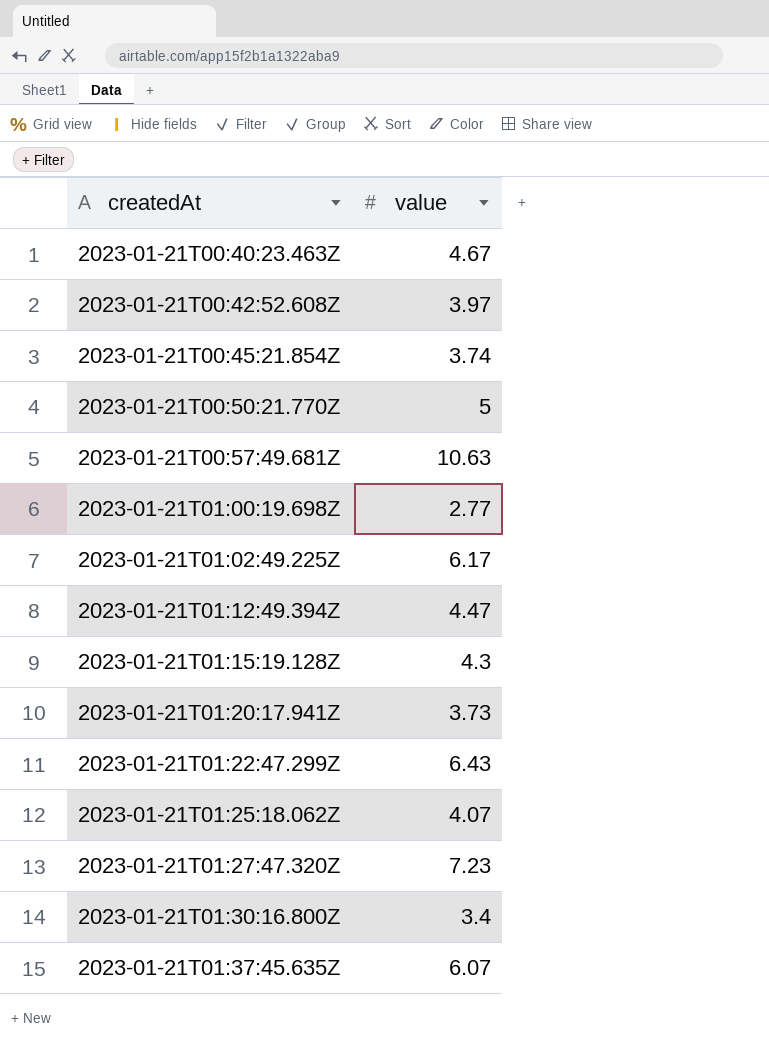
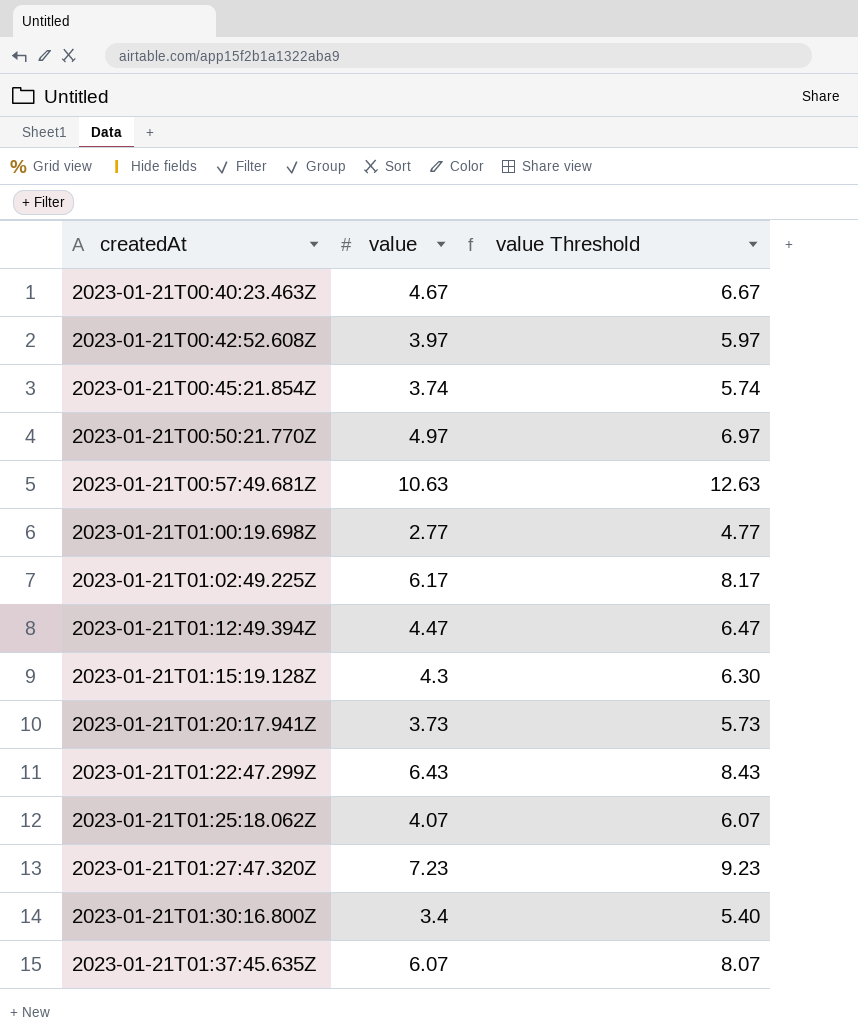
column value Threshold | formula: none -> [value] + 2
2023-01-21T00:50:21.770Z | value: 5 -> 4.97

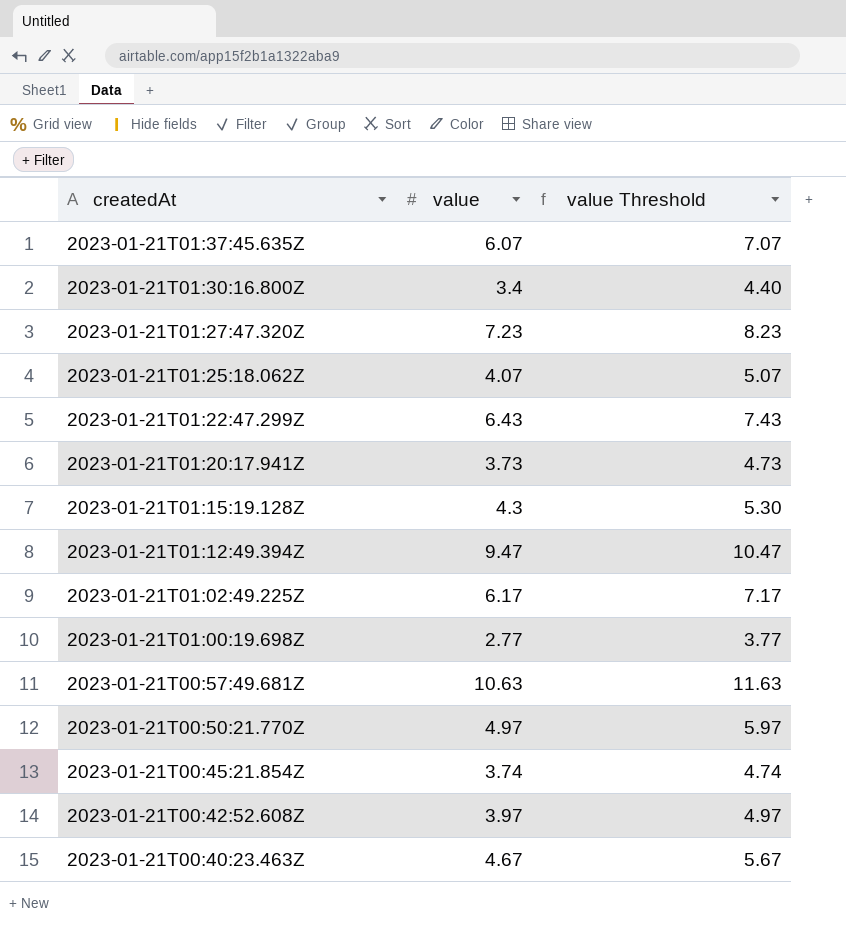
row order: createdAt ascending -> createdAt descending
column value Threshold | formula: [value] + 2 -> [value] + 1
2023-01-21T01:12:49.394Z | value: 4.47 -> 9.47

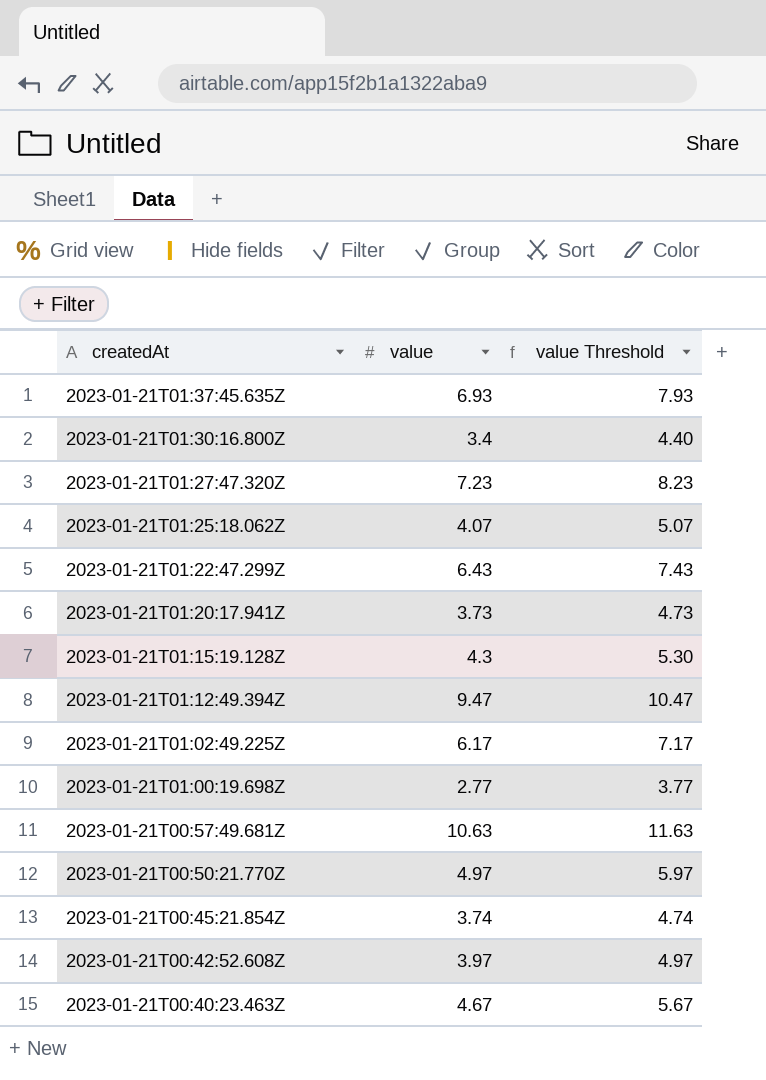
2023-01-21T01:37:45.635Z | value: 6.07 -> 6.93
2023-01-21T01:37:45.635Z | value Threshold: 7.07 -> 7.93

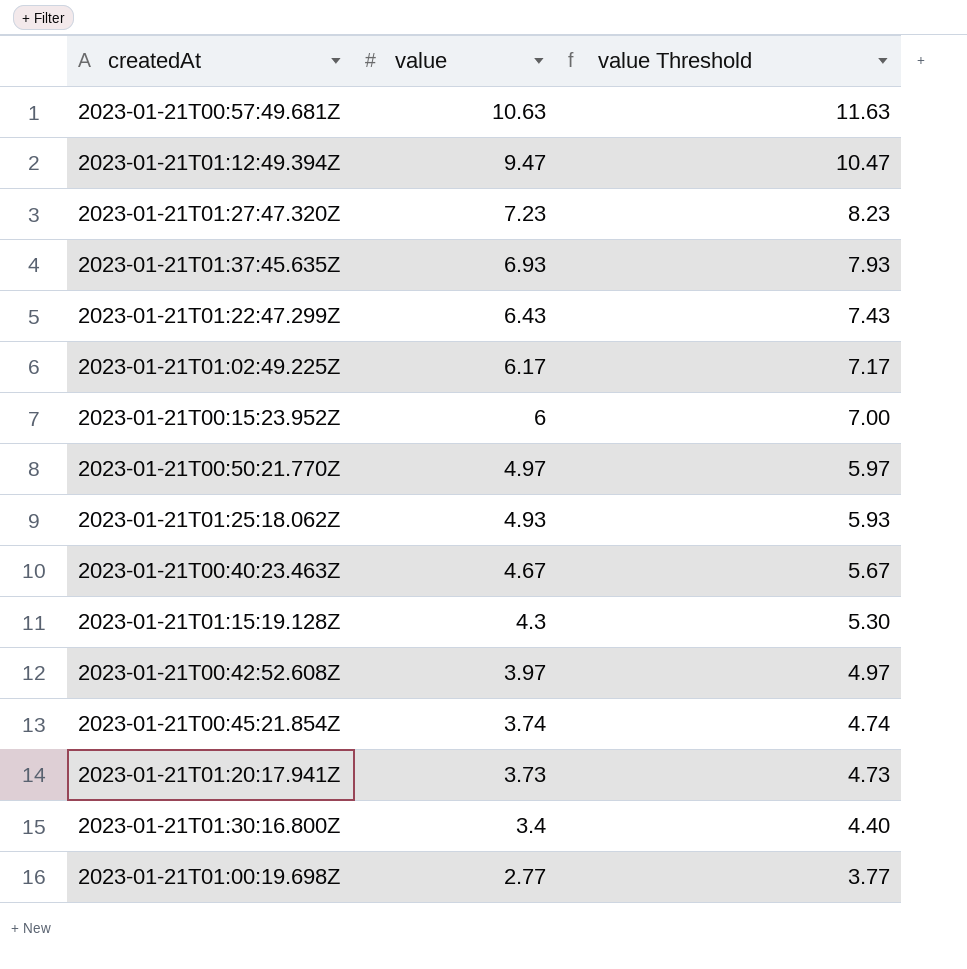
row order: createdAt descending -> value descending
row 2023-01-21T00:15:23.952Z: none -> 6 | 7.00
2023-01-21T01:25:18.062Z | value: 4.07 -> 4.93
2023-01-21T01:25:18.062Z | value Threshold: 5.07 -> 5.93

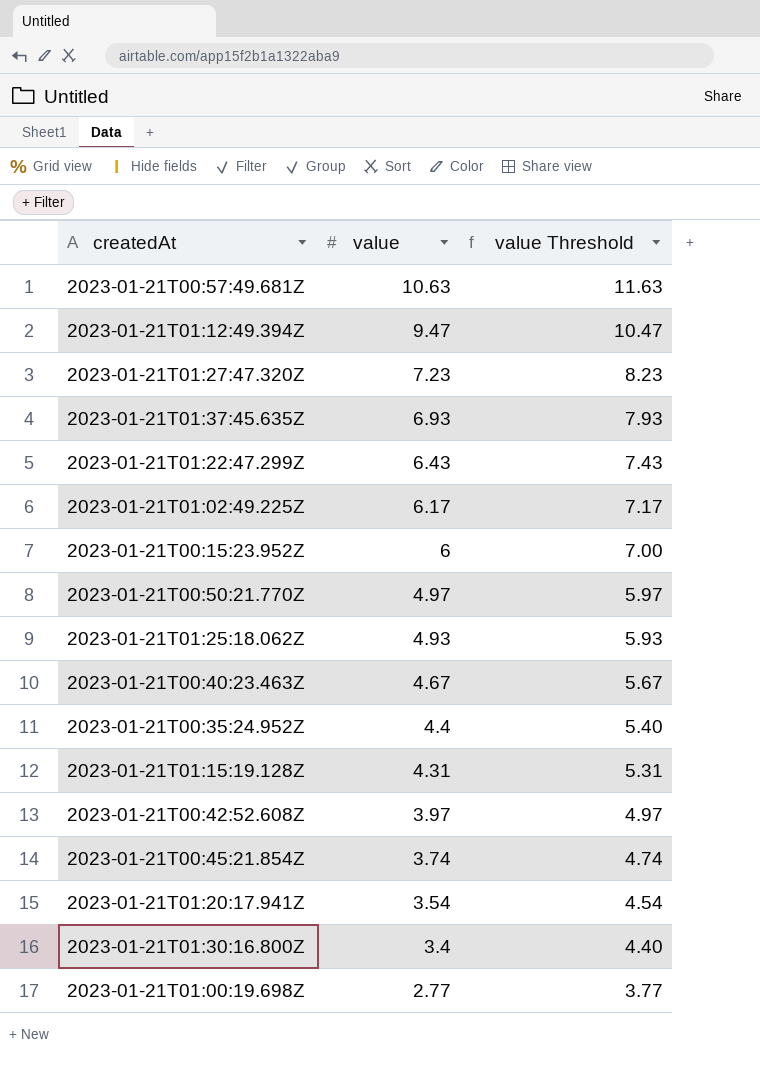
row 2023-01-21T00:35:24.952Z: none -> 4.4 | 5.40
2023-01-21T01:15:19.128Z | value: 4.3 -> 4.31
2023-01-21T01:15:19.128Z | value Threshold: 5.30 -> 5.31
2023-01-21T01:20:17.941Z | value: 3.73 -> 3.54
2023-01-21T01:20:17.941Z | value Threshold: 4.73 -> 4.54

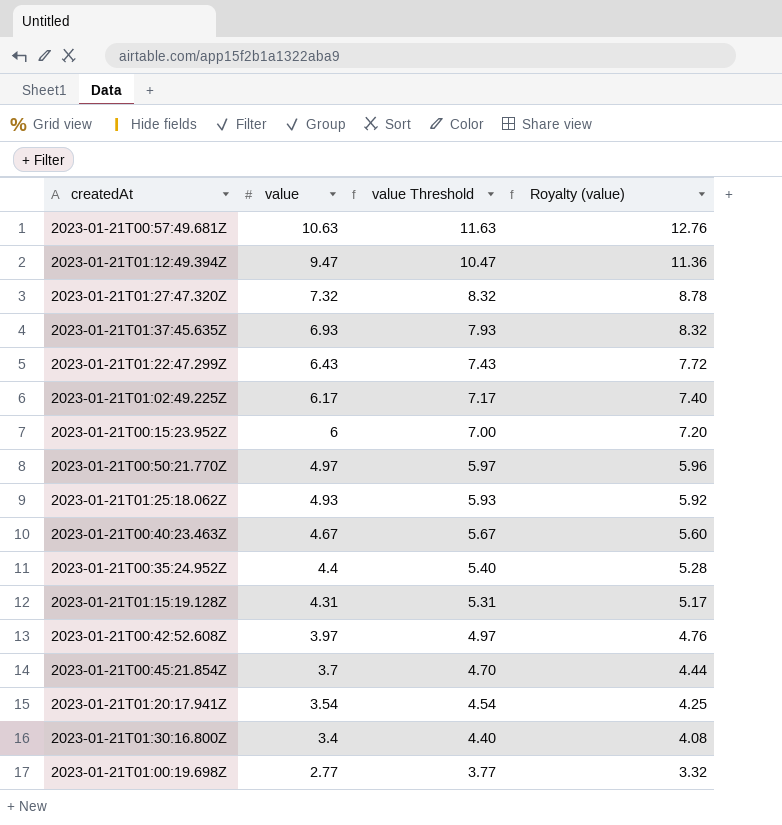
column Royalty (value) | formula: none -> [value] * 1.2
2023-01-21T01:27:47.320Z | value: 7.23 -> 7.32
2023-01-21T01:27:47.320Z | value Threshold: 8.23 -> 8.32
2023-01-21T00:45:21.854Z | value: 3.74 -> 3.7
2023-01-21T00:45:21.854Z | value Threshold: 4.74 -> 4.70

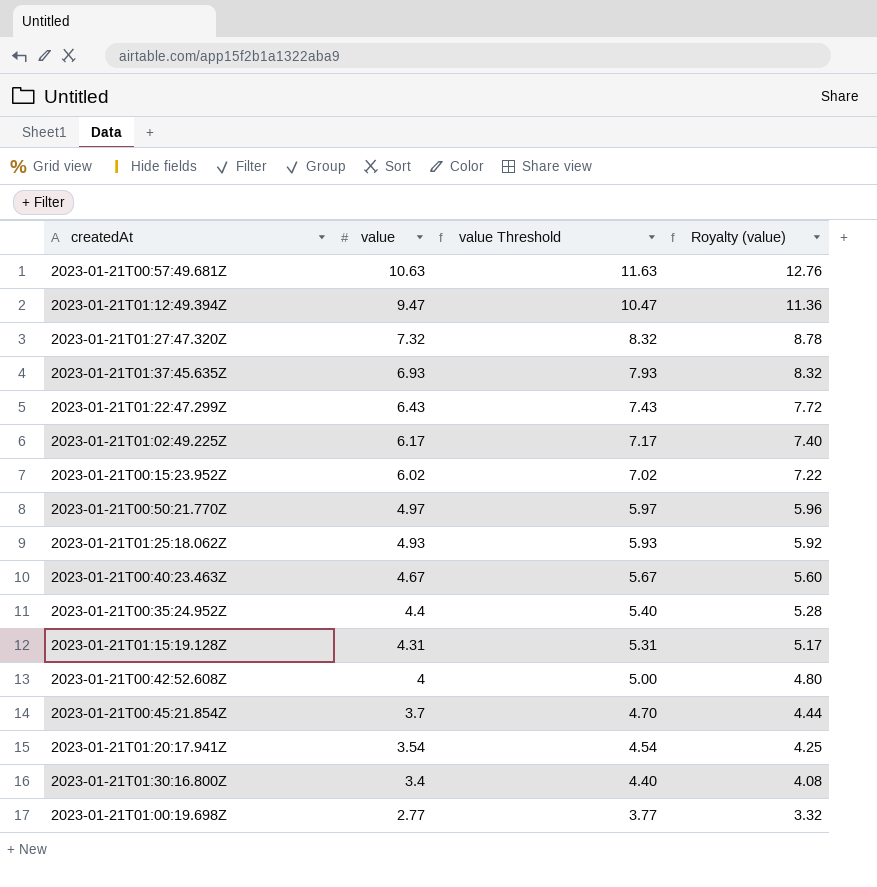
2023-01-21T00:15:23.952Z | value: 6 -> 6.02
2023-01-21T00:15:23.952Z | value Threshold: 7.00 -> 7.02
2023-01-21T00:15:23.952Z | Royalty (value): 7.20 -> 7.22
2023-01-21T00:42:52.608Z | value: 3.97 -> 4
2023-01-21T00:42:52.608Z | value Threshold: 4.97 -> 5.00
2023-01-21T00:42:52.608Z | Royalty (value): 4.76 -> 4.80

